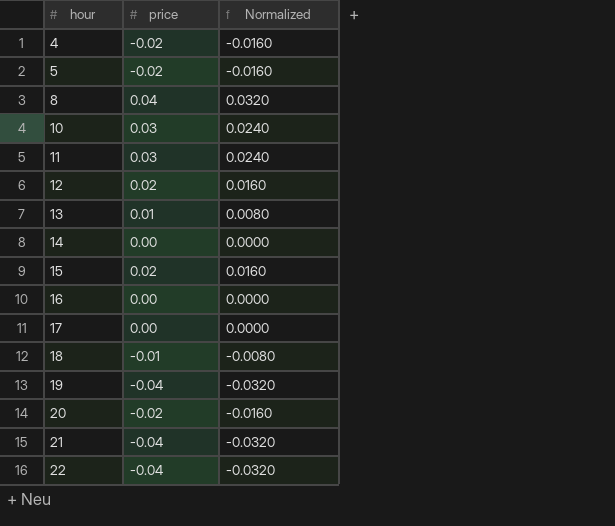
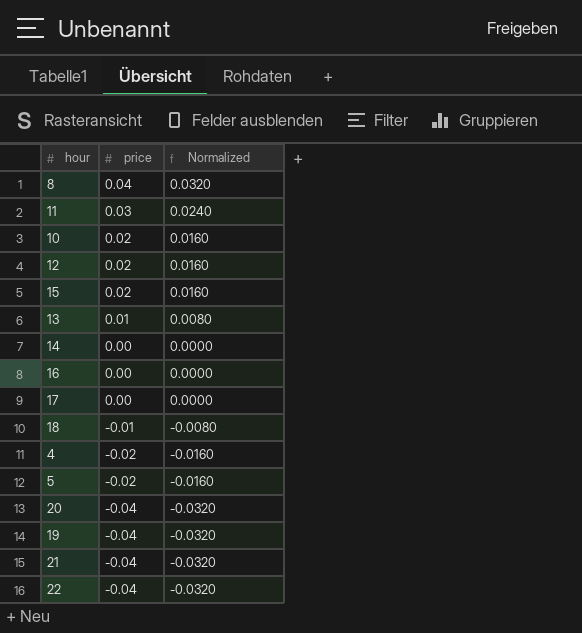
row order: hour ascending -> price descending
10 | price: 0.03 -> 0.02
10 | Normalized: 0.0240 -> 0.0160
20 | price: -0.02 -> -0.04
20 | Normalized: -0.0160 -> -0.0320

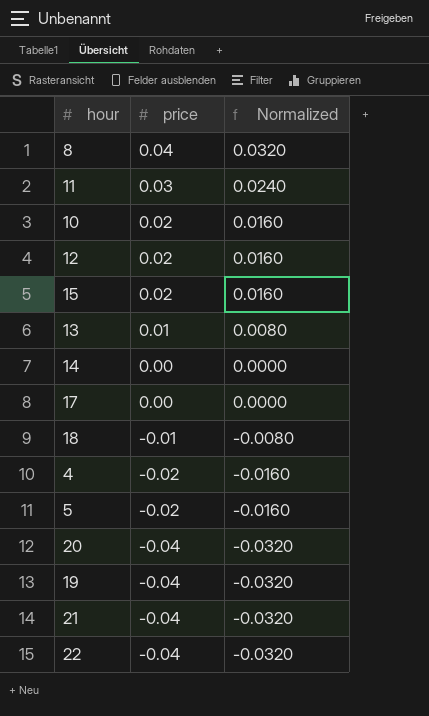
row 16: 0.00 | 0.0000 -> none

